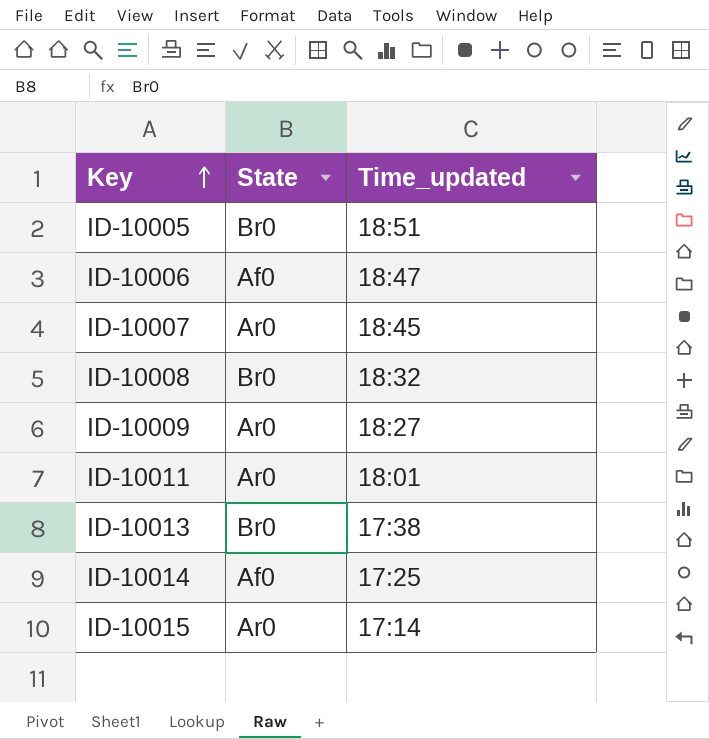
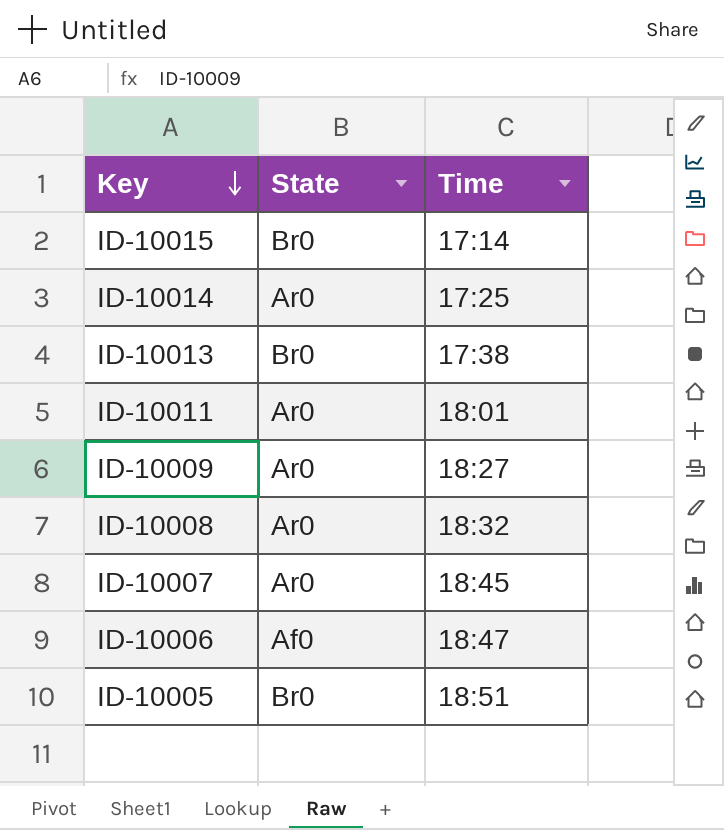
row order: Key ascending -> Key descending
column name: Time_updated -> Time
ID-10015 | State: Ar0 -> Br0
ID-10014 | State: Af0 -> Ar0
ID-10008 | State: Br0 -> Ar0

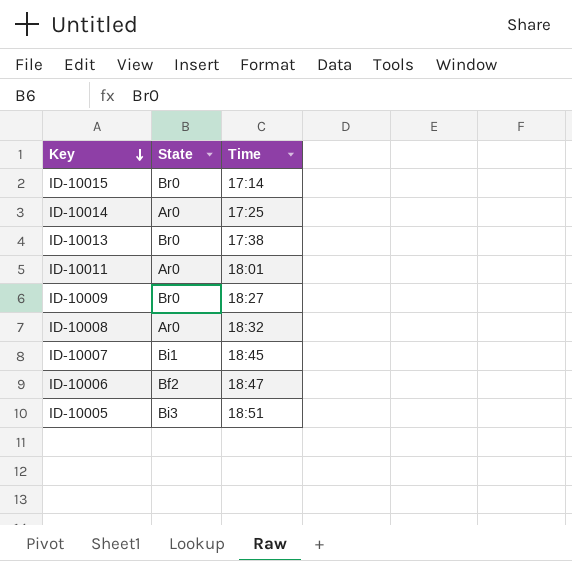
ID-10009 | State: Ar0 -> Br0
ID-10007 | State: Ar0 -> Bi1
ID-10006 | State: Af0 -> Bf2
ID-10005 | State: Br0 -> Bi3

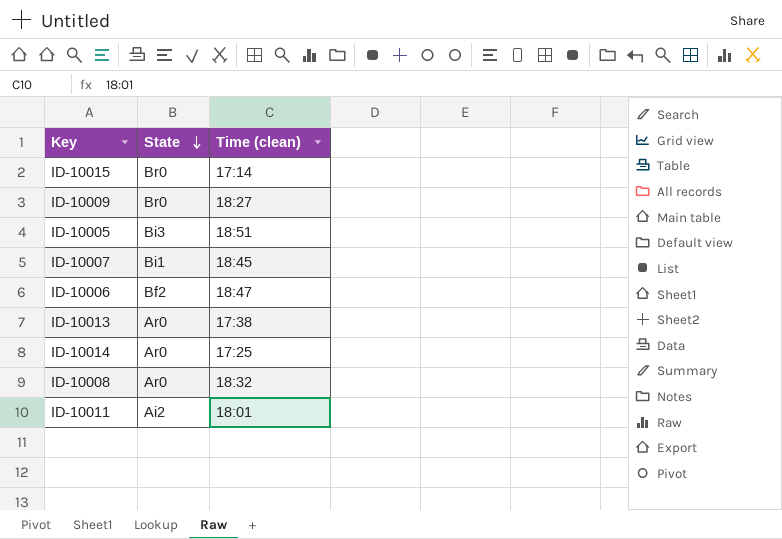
row order: Key descending -> State descending
column name: Time -> Time (clean)
ID-10013 | State: Br0 -> Ar0
ID-10011 | State: Ar0 -> Ai2

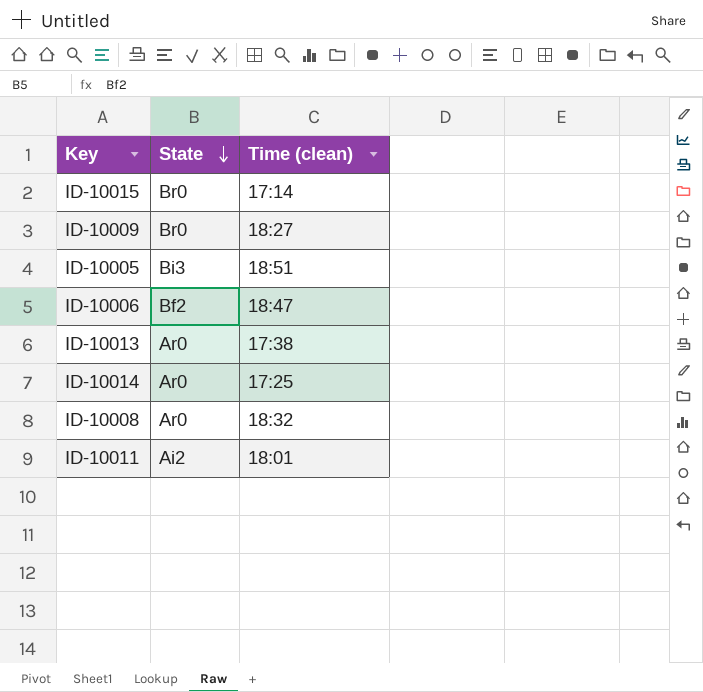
row ID-10007: Bi1 | 18:45 -> none

